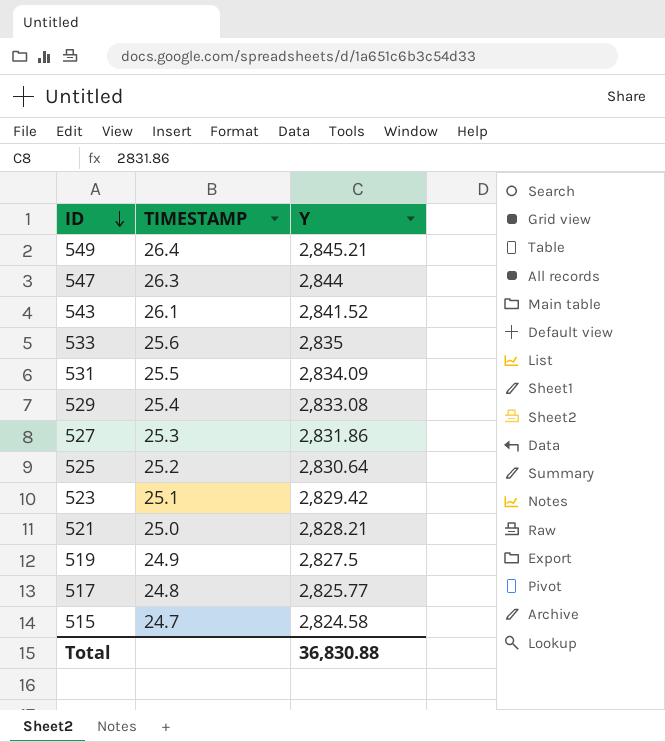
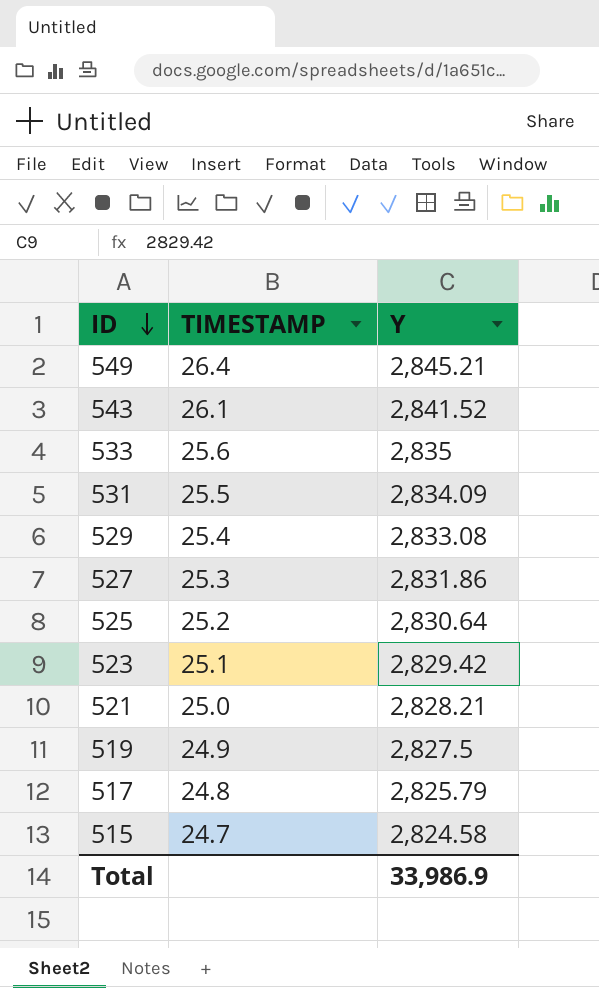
row 547: 26.3 | 2,844 -> none
517 | Y: 2,825.77 -> 2,825.79
Total | Y: 36,830.88 -> 33,986.9

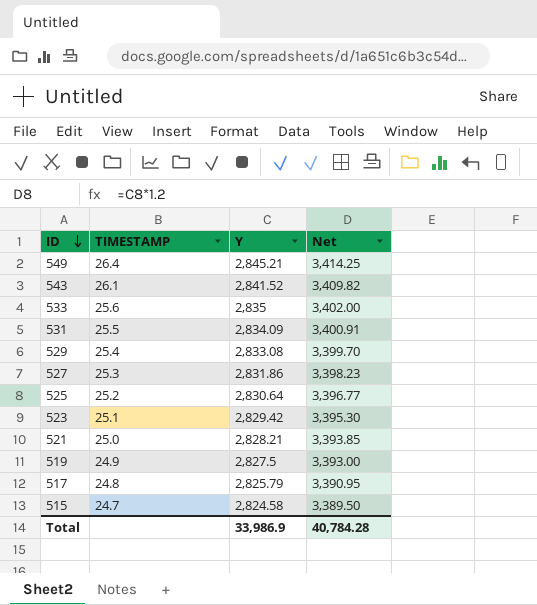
column Net | formula: none -> [Y] * 1.2

